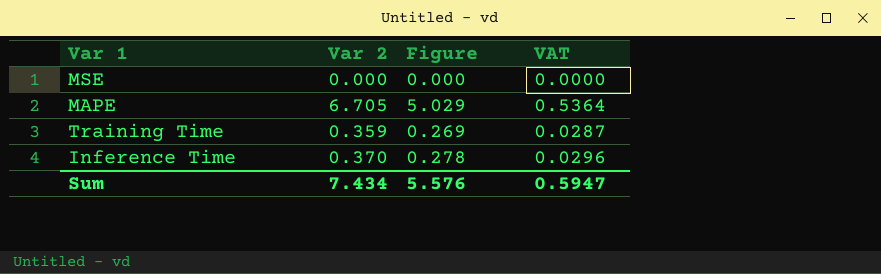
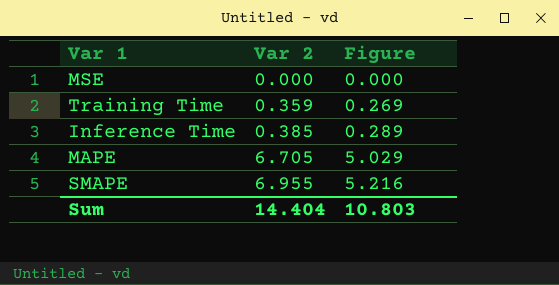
row order: none -> Var 2 ascending
column VAT | formula: [Var 2] * 0.08 -> none
Inference Time | Var 2: 0.370 -> 0.385
Inference Time | Figure: 0.278 -> 0.289
row SMAPE: none -> 6.955 | 5.216
Sum | Var 2: 7.434 -> 14.404
Sum | Figure: 5.576 -> 10.803

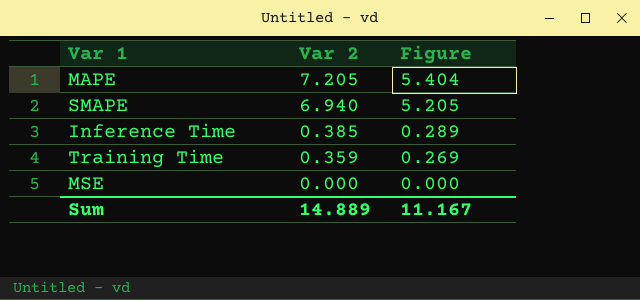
row order: Var 2 ascending -> Var 2 descending
MAPE | Var 2: 6.705 -> 7.205
MAPE | Figure: 5.029 -> 5.404
SMAPE | Var 2: 6.955 -> 6.940
SMAPE | Figure: 5.216 -> 5.205
Sum | Var 2: 14.404 -> 14.889
Sum | Figure: 10.803 -> 11.167

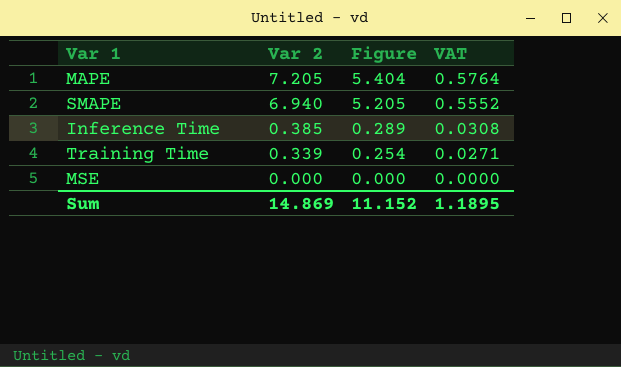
column VAT | formula: none -> [Var 2] * 0.08
Training Time | Var 2: 0.359 -> 0.339
Training Time | Figure: 0.269 -> 0.254
Sum | Var 2: 14.889 -> 14.869
Sum | Figure: 11.167 -> 11.152

